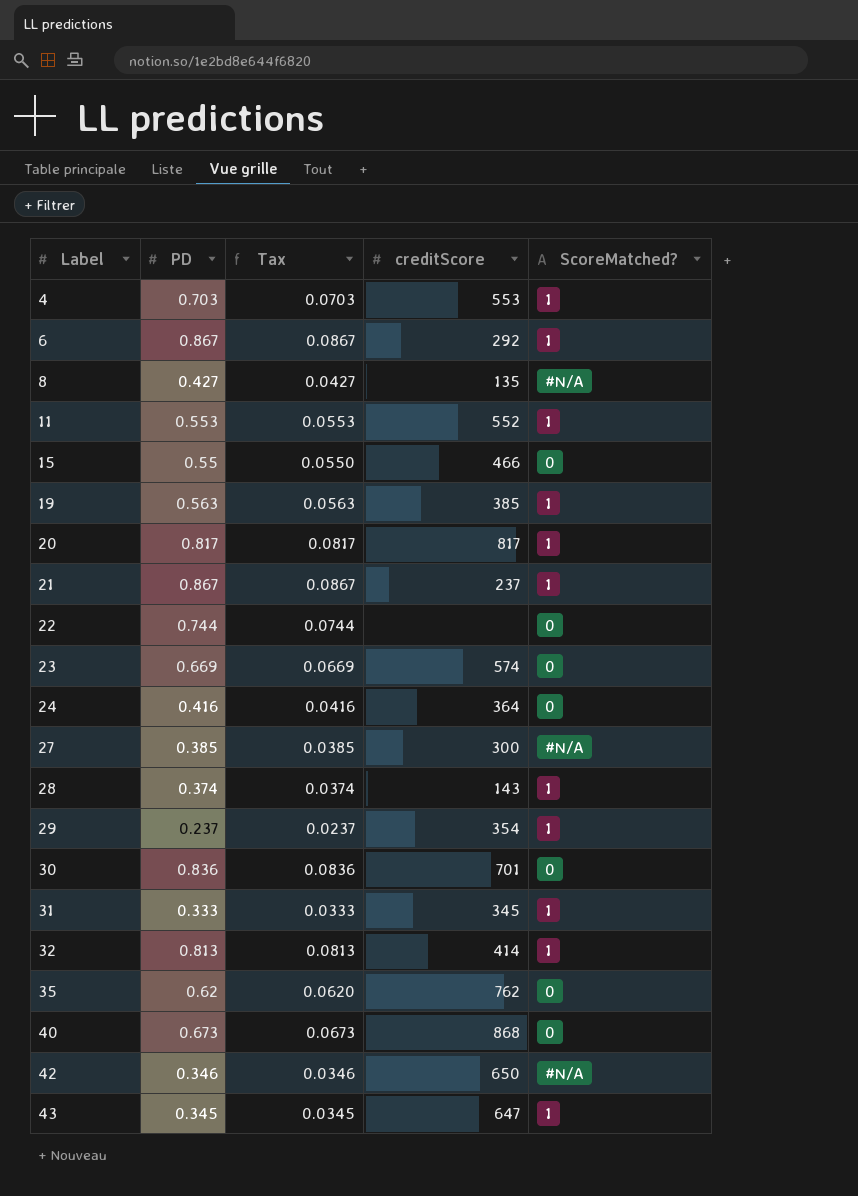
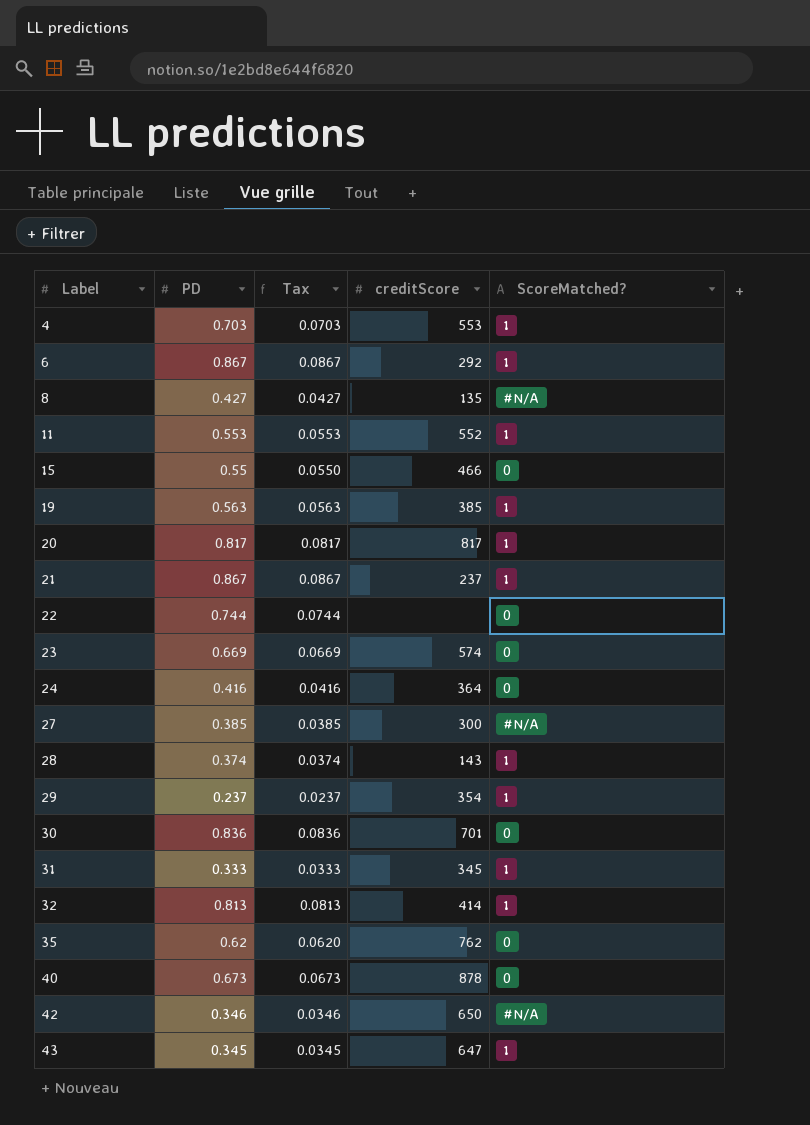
40 | creditScore: 868 -> 878

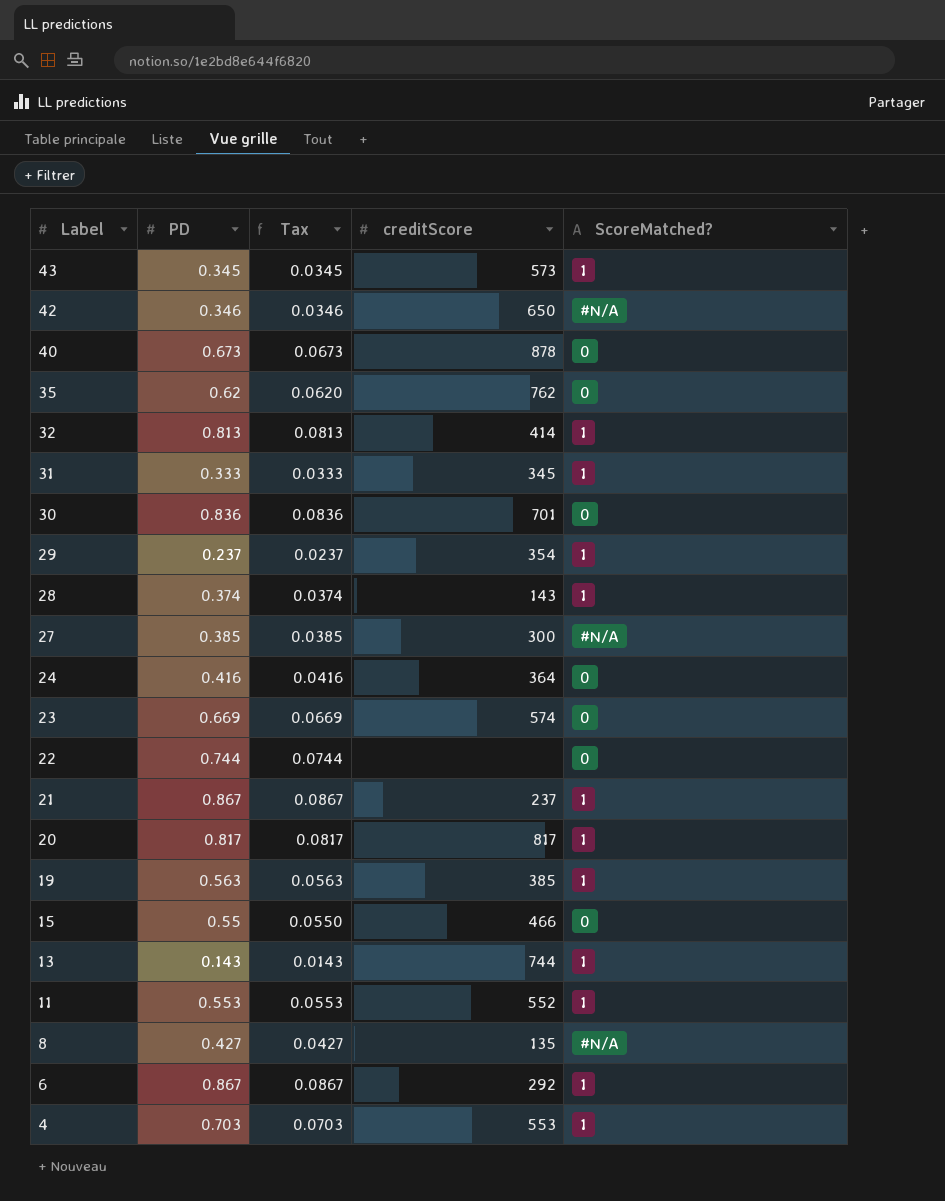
row order: Label ascending -> Label descending
43 | creditScore: 647 -> 573
row 13: none -> 0.143 | 0.0143 | 744 | 1

